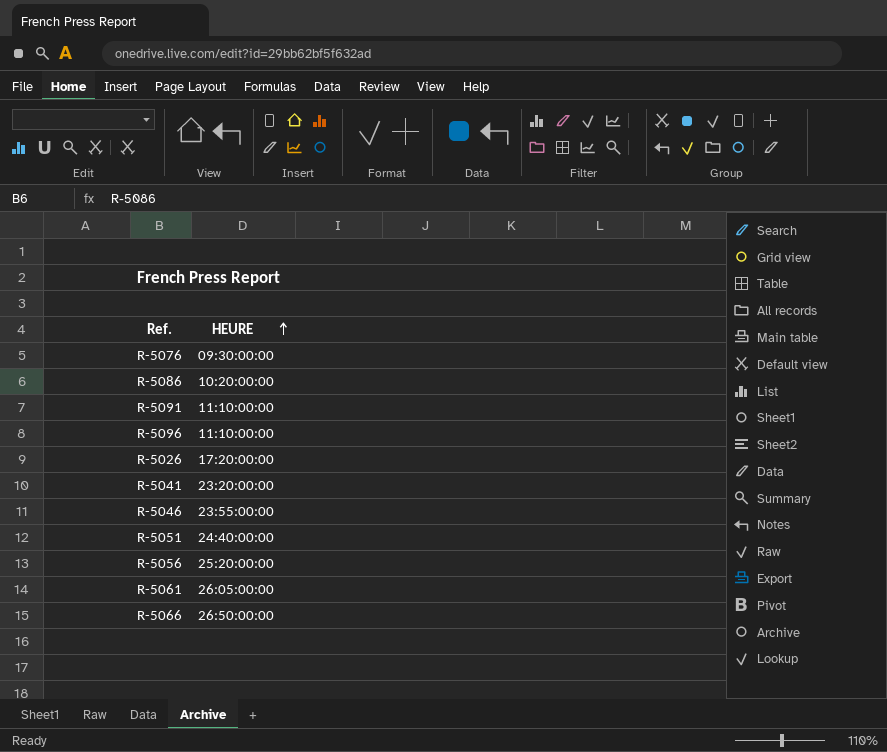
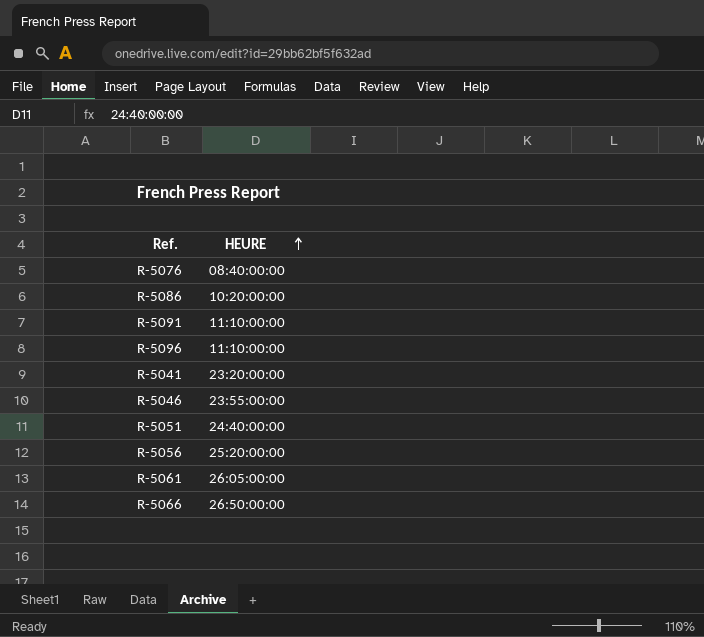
row R-5026: 17:20:00:00 -> none
R-5076 | HEURE: 09:30:00:00 -> 08:40:00:00

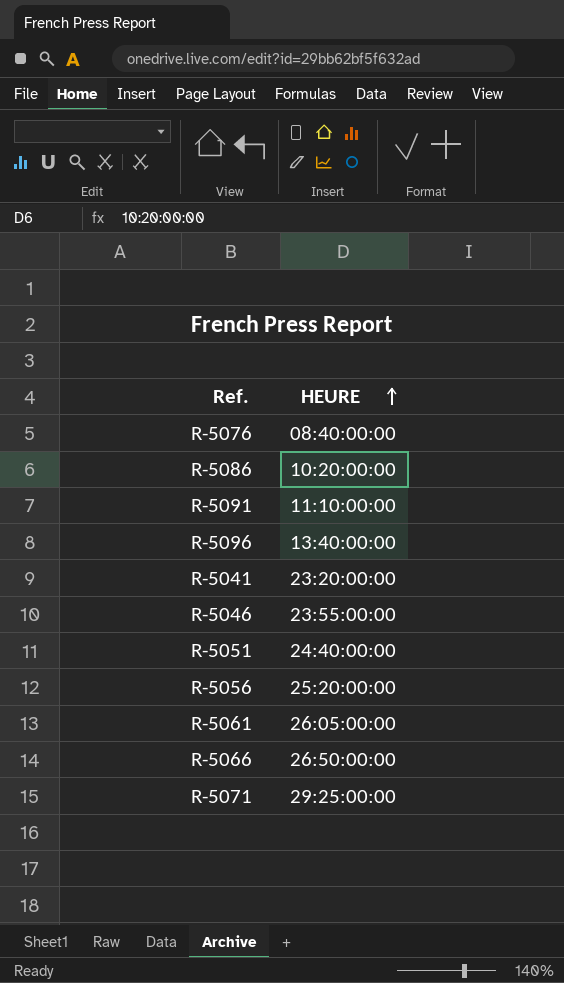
R-5096 | HEURE: 11:10:00:00 -> 13:40:00:00
row R-5071: none -> 29:25:00:00

